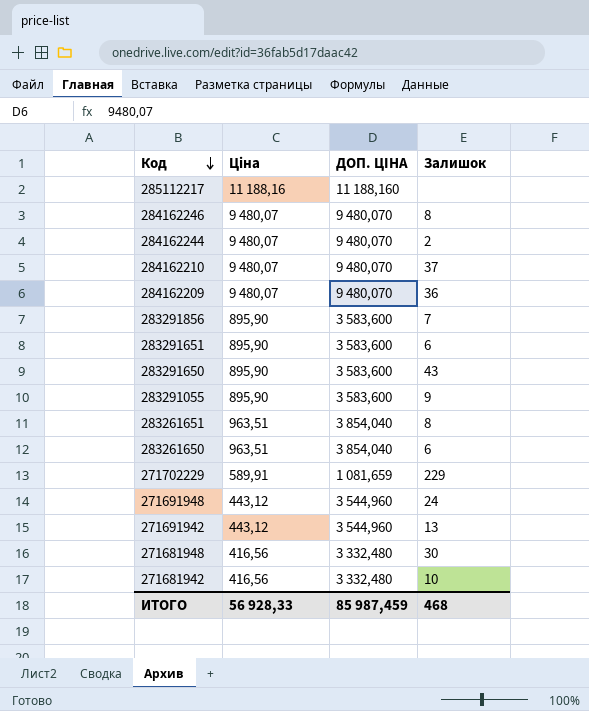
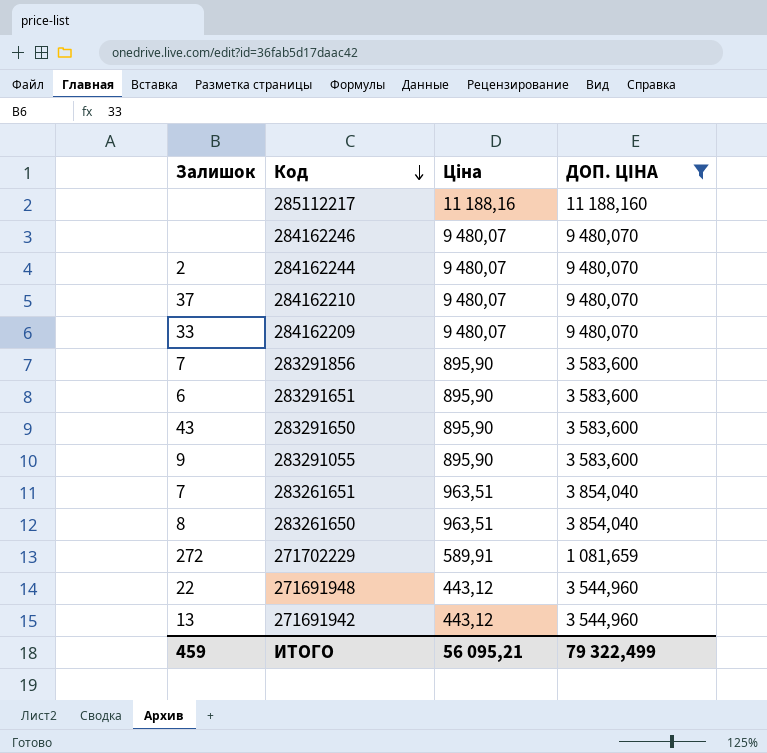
filter: none -> ДОП. ЦІНА != 3 332,480
column Залишок | position: 4 -> 1
284162246 | Залишок: 8 -> none
284162209 | Залишок: 36 -> 33
283261651 | Залишок: 8 -> 7
283261650 | Залишок: 6 -> 8
271702229 | Залишок: 229 -> 272
271691948 | Залишок: 24 -> 22
ИТОГО | Залишок: 468 -> 459
ИТОГО | Ціна: 56 928,33 -> 56 095,21
ИТОГО | ДОП. ЦІНА: 85 987,459 -> 79 322,499

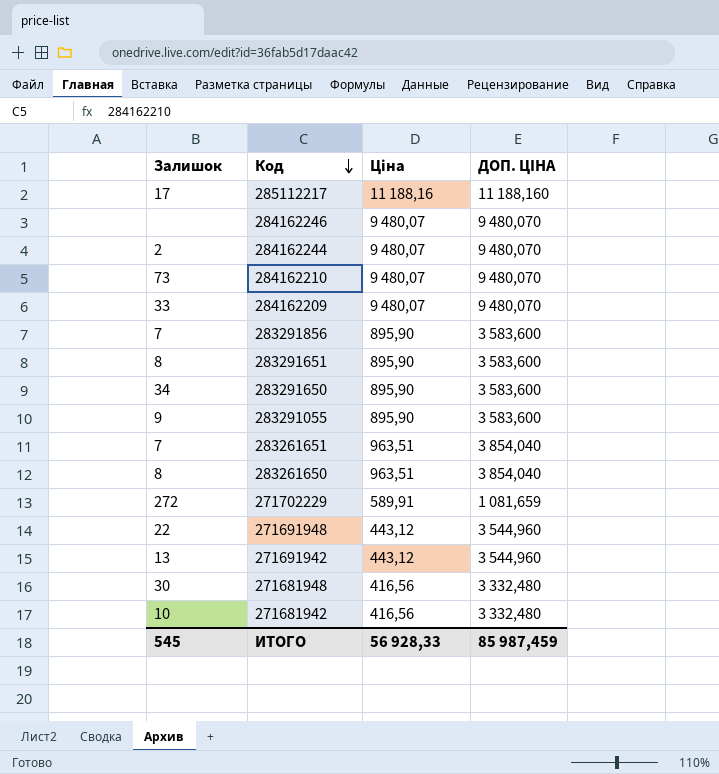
filter: ДОП. ЦІНА != 3 332,480 -> none
285112217 | Залишок: none -> 17
284162210 | Залишок: 37 -> 73
283291651 | Залишок: 6 -> 8
283291650 | Залишок: 43 -> 34
ИТОГО | Залишок: 459 -> 545
ИТОГО | Ціна: 56 095,21 -> 56 928,33
ИТОГО | ДОП. ЦІНА: 79 322,499 -> 85 987,459

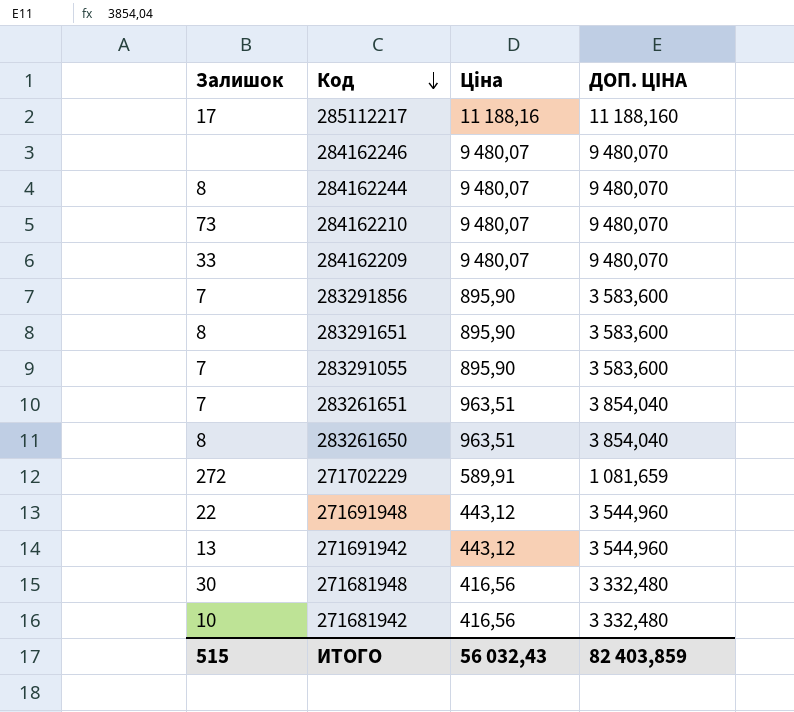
row 283291650: 34 | 895,90 | 3 583,600 -> none
284162244 | Залишок: 2 -> 8
283291055 | Залишок: 9 -> 7
ИТОГО | Залишок: 545 -> 515
ИТОГО | Ціна: 56 928,33 -> 56 032,43
ИТОГО | ДОП. ЦІНА: 85 987,459 -> 82 403,859

